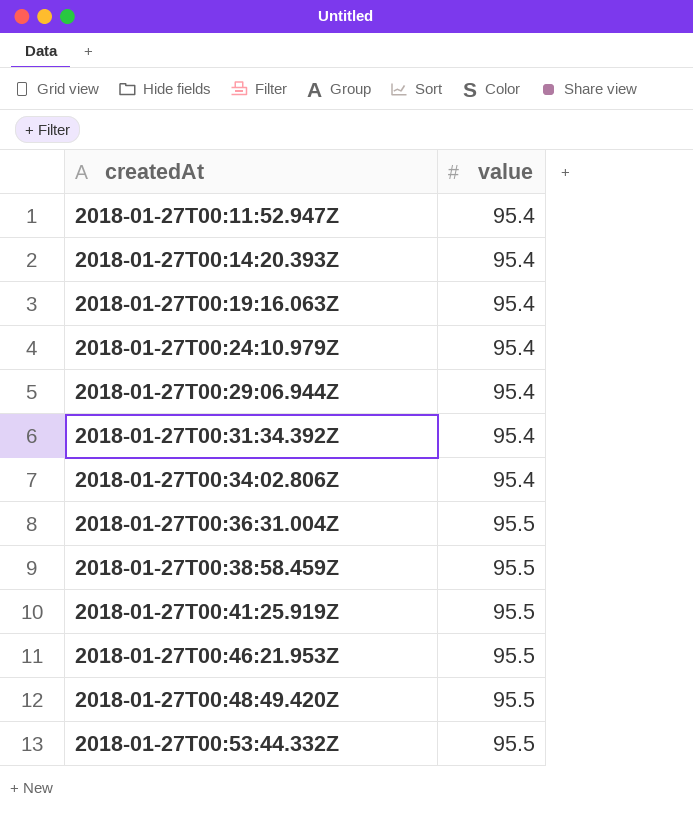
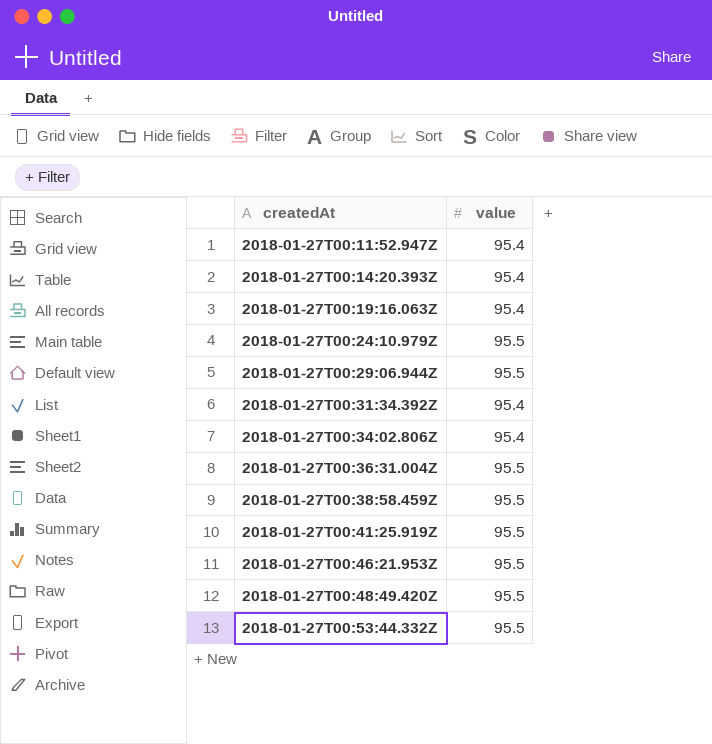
2018-01-27T00:24:10.979Z | value: 95.4 -> 95.5
2018-01-27T00:29:06.944Z | value: 95.4 -> 95.5

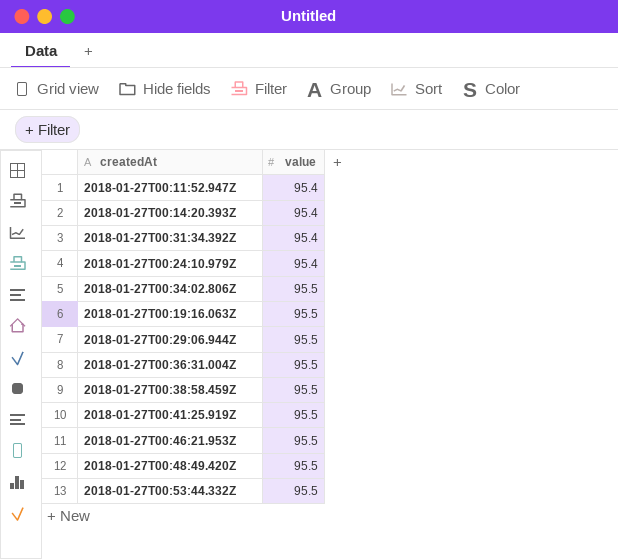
row order: createdAt ascending -> value ascending
2018-01-27T00:24:10.979Z | value: 95.5 -> 95.4
2018-01-27T00:34:02.806Z | value: 95.4 -> 95.5
2018-01-27T00:19:16.063Z | value: 95.4 -> 95.5

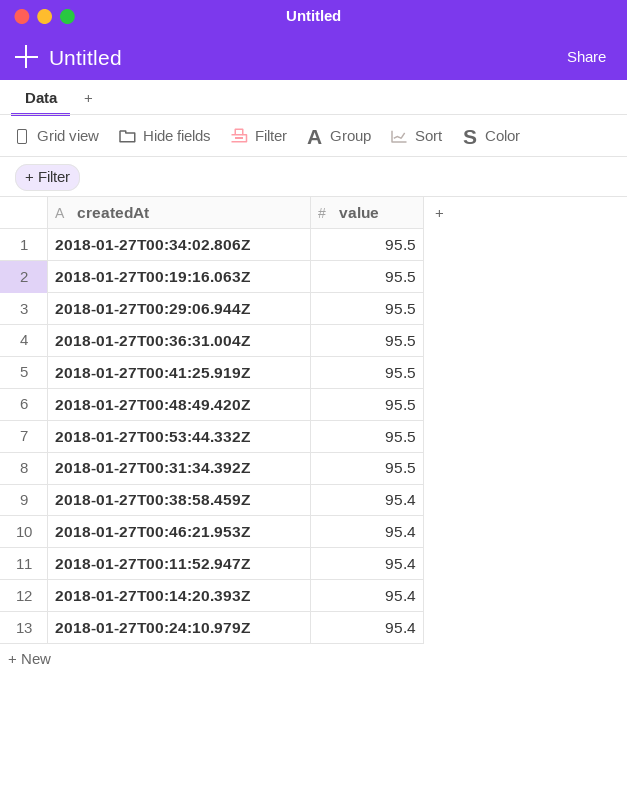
row order: value ascending -> value descending
2018-01-27T00:31:34.392Z | value: 95.4 -> 95.5
2018-01-27T00:38:58.459Z | value: 95.5 -> 95.4
2018-01-27T00:46:21.953Z | value: 95.5 -> 95.4

